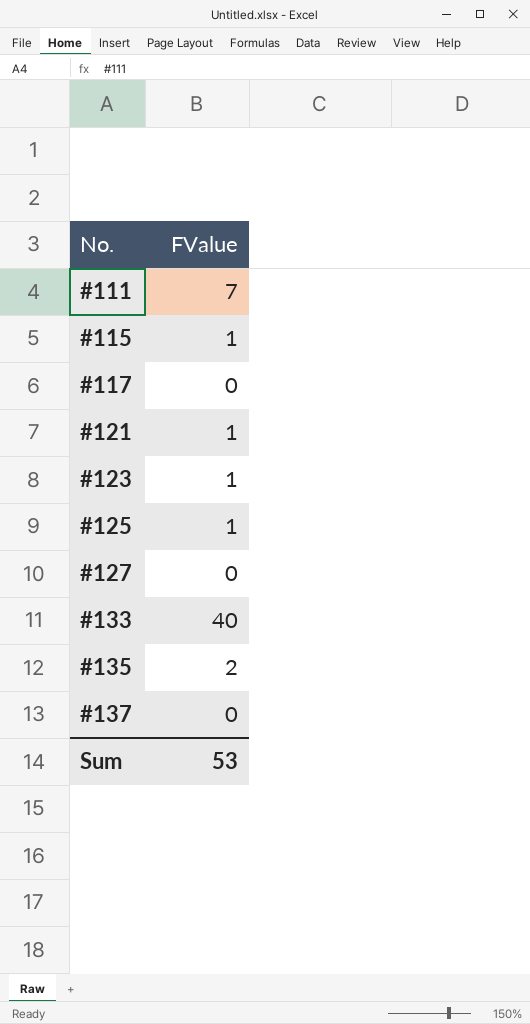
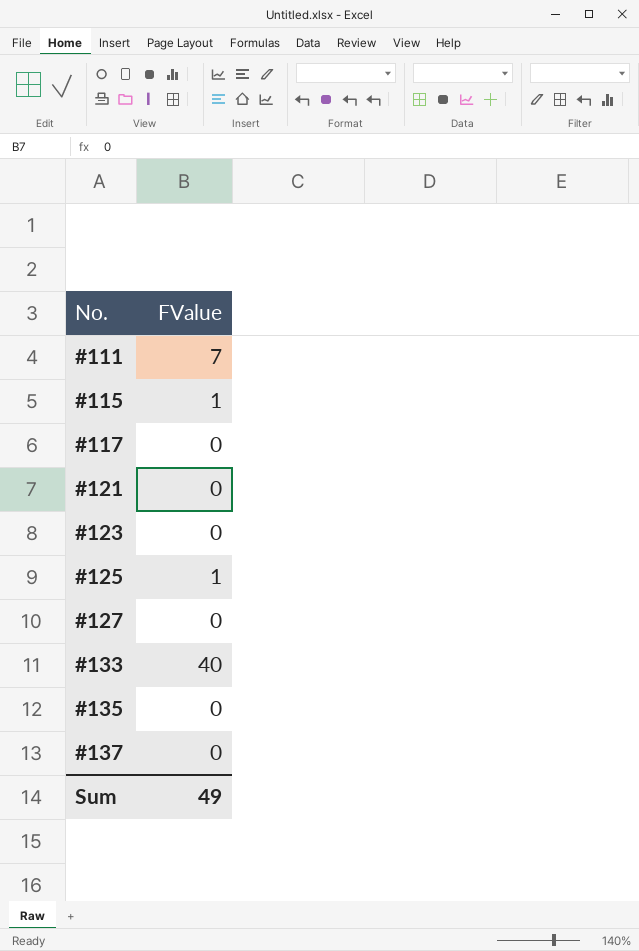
#121 | FValue: 1 -> 0
#123 | FValue: 1 -> 0
#135 | FValue: 2 -> 0
Sum | FValue: 53 -> 49

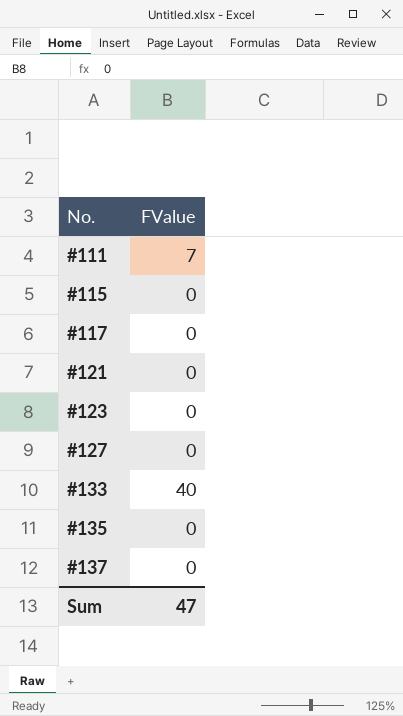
row #125: 1 -> none
#115 | FValue: 1 -> 0
Sum | FValue: 49 -> 47

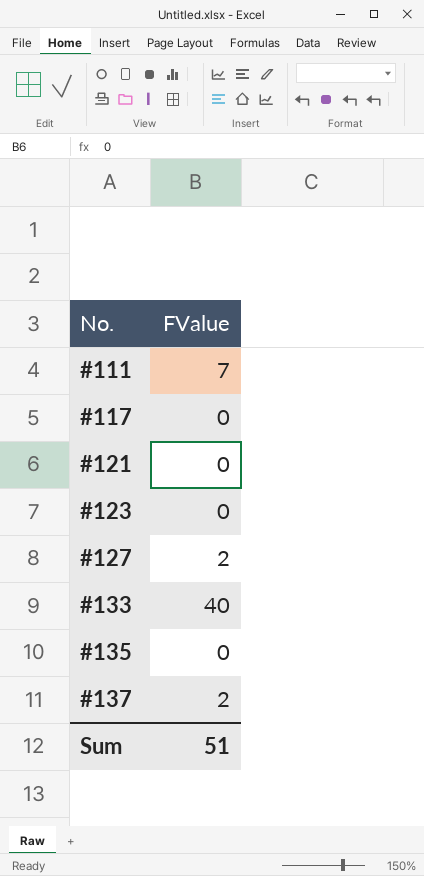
row #115: 0 -> none
#127 | FValue: 0 -> 2
#137 | FValue: 0 -> 2
Sum | FValue: 47 -> 51

